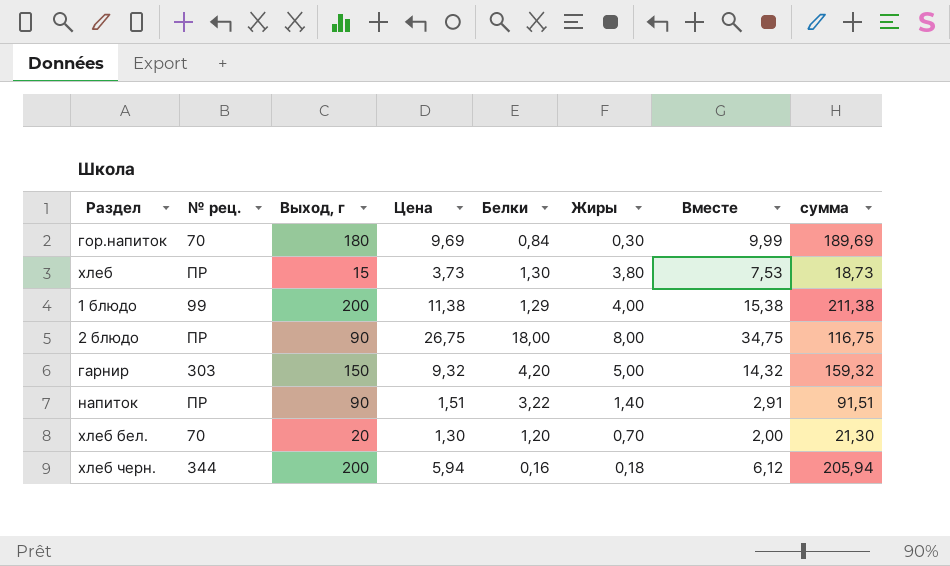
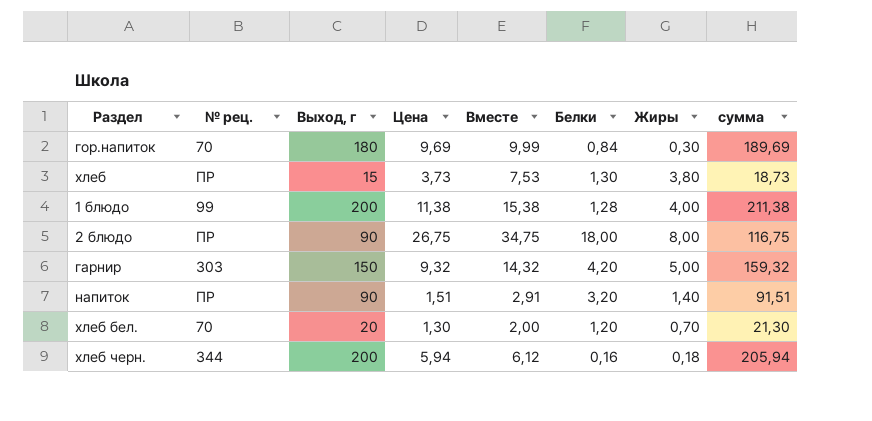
column Вместе | position: 7 -> 5
1 блюдо | Белки: 1,29 -> 1,28
напиток | Белки: 3,22 -> 3,20

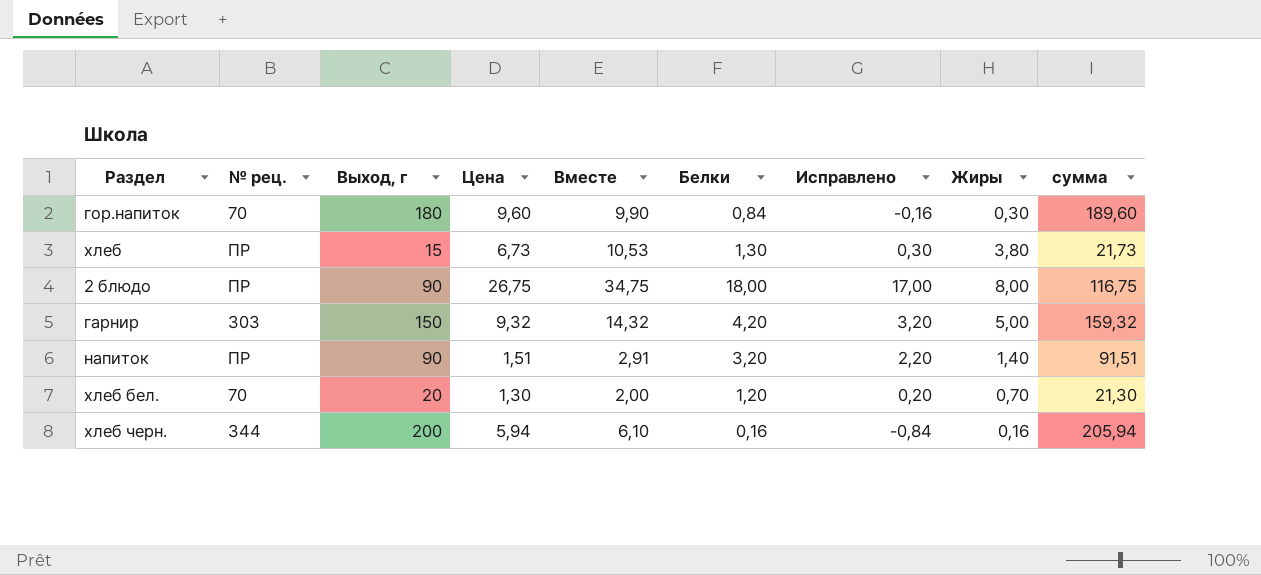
column Исправлено | formula: none -> [Белки] - 1
row 1 блюдо: 99 | 200 | 11,38 | 15,38 | 1,28 | 4,00 | 211,38 -> none
гор.напиток | Цена: 9,69 -> 9,60
гор.напиток | Вместе: 9,99 -> 9,90
гор.напиток | сумма: 189,69 -> 189,60
хлеб | Цена: 3,73 -> 6,73
хлеб | Вместе: 7,53 -> 10,53
хлеб | сумма: 18,73 -> 21,73
хлеб черн. | Вместе: 6,12 -> 6,10
хлеб черн. | Жиры: 0,18 -> 0,16

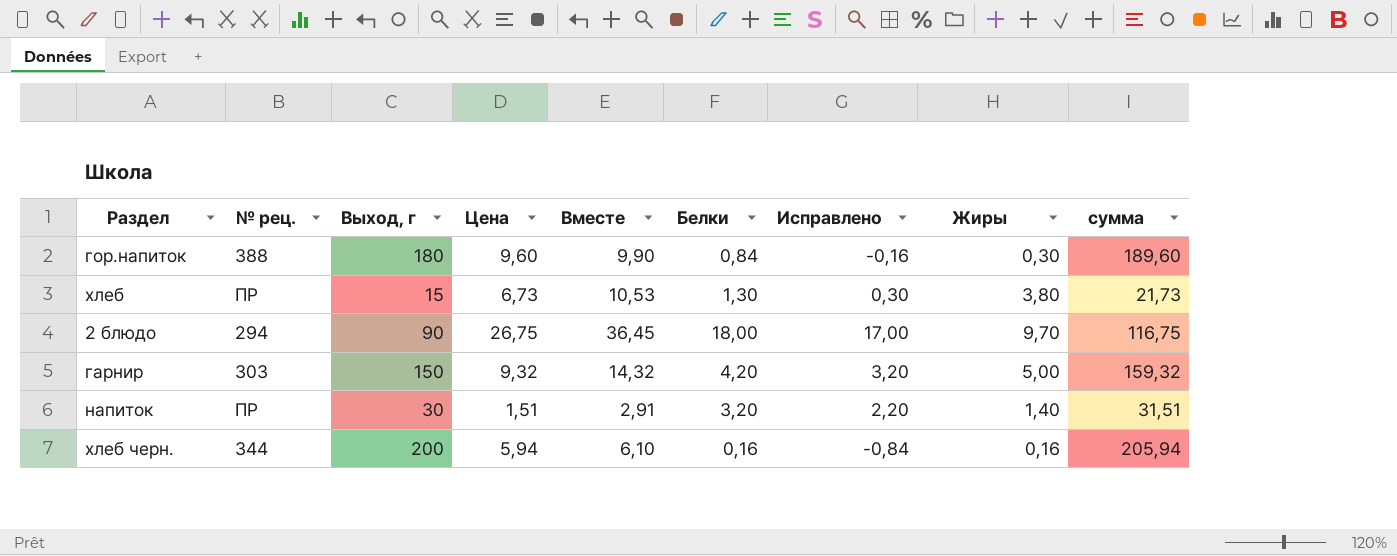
row хлеб бел.: 70 | 20 | 1,30 | 2,00 | 1,20 | 0,20 | 0,70 | 21,30 -> none
гор.напиток | № рец.: 70 -> 388
2 блюдо | № рец.: ПР -> 294
2 блюдо | Вместе: 34,75 -> 36,45
2 блюдо | Жиры: 8,00 -> 9,70
напиток | Выход, г: 90 -> 30
напиток | сумма: 91,51 -> 31,51

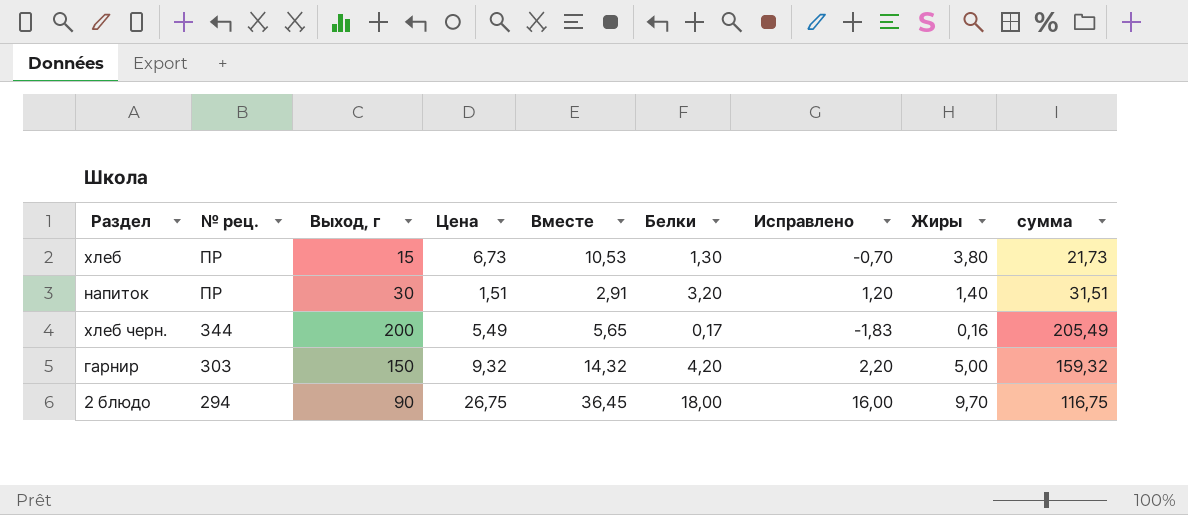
row order: none -> № рец. descending
column Исправлено | formula: [Белки] - 1 -> [Белки] - 2
row гор.напиток: 388 | 180 | 9,60 | 9,90 | 0,84 | -0,16 | 0,30 | 189,60 -> none
хлеб черн. | Цена: 5,94 -> 5,49
хлеб черн. | Вместе: 6,10 -> 5,65
хлеб черн. | Белки: 0,16 -> 0,17
хлеб черн. | сумма: 205,94 -> 205,49

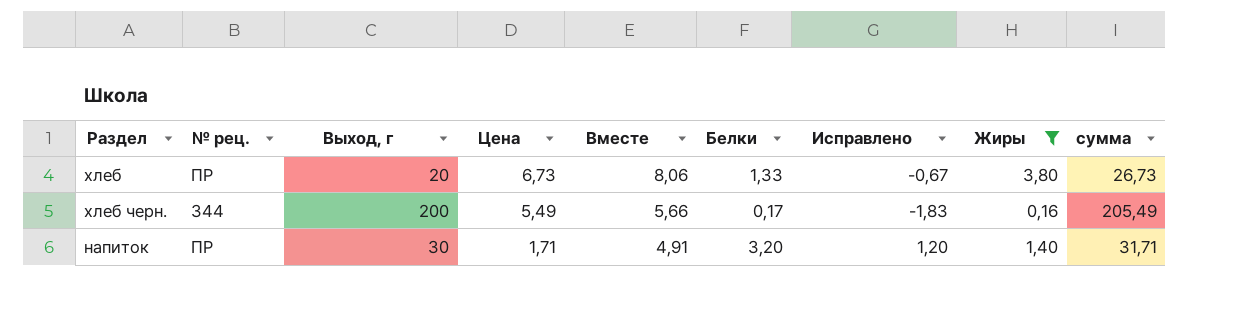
filter: none -> Жиры <= 3,80
row order: № рец. descending -> Цена descending
column Вместе | formula: [Цена] + [Жиры] -> [Цена] + [Белки]
хлеб | Выход, г: 15 -> 20
хлеб | Белки: 1,30 -> 1,33
хлеб | Исправлено: -0,70 -> -0,67
хлеб | сумма: 21,73 -> 26,73
напиток | Цена: 1,51 -> 1,71
напиток | сумма: 31,51 -> 31,71

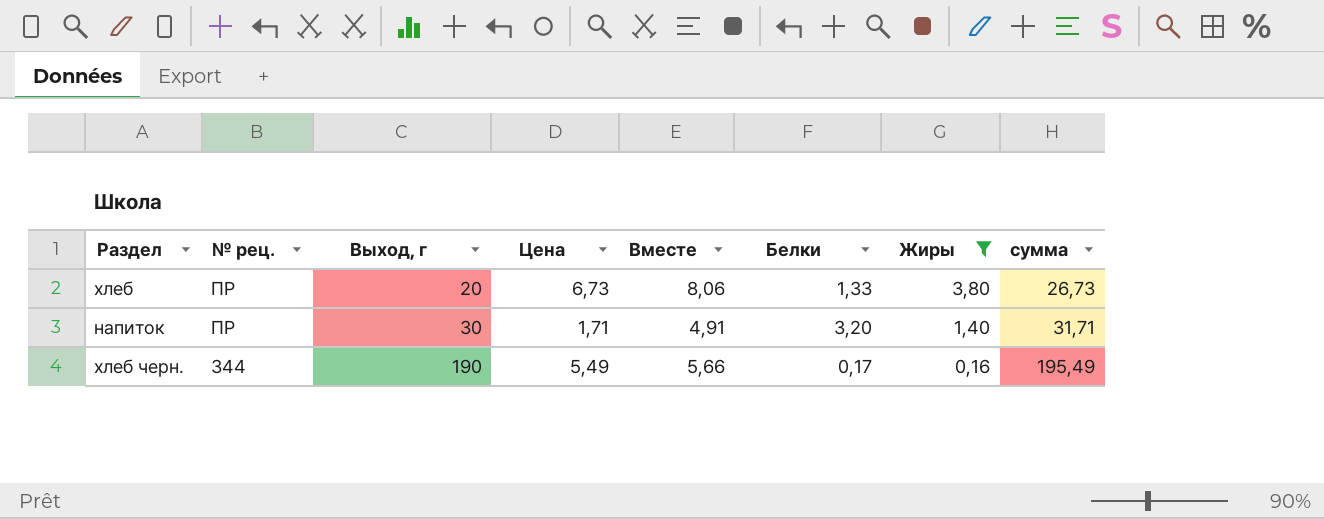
row order: Цена descending -> № рец. descending
column Исправлено | formula: [Белки] - 2 -> none
хлеб черн. | Выход, г: 200 -> 190
хлеб черн. | сумма: 205,49 -> 195,49

